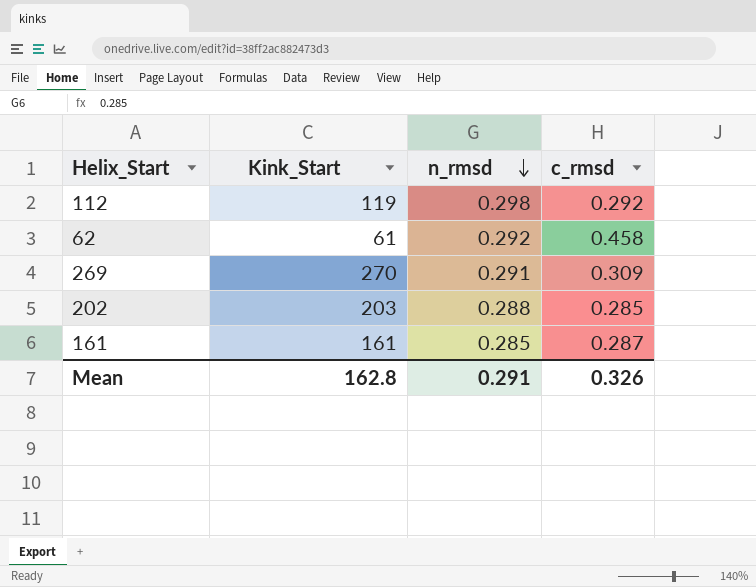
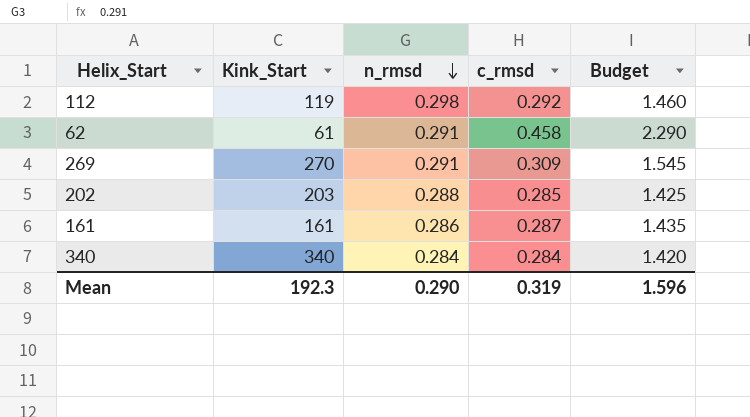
column Budget | formula: none -> [c_rmsd] * 5
62 | n_rmsd: 0.292 -> 0.291
161 | n_rmsd: 0.285 -> 0.286
row 340: none -> 340 | 0.284 | 0.284 | 1.420
Mean | Kink_Start: 162.8 -> 192.3
Mean | n_rmsd: 0.291 -> 0.290
Mean | c_rmsd: 0.326 -> 0.319

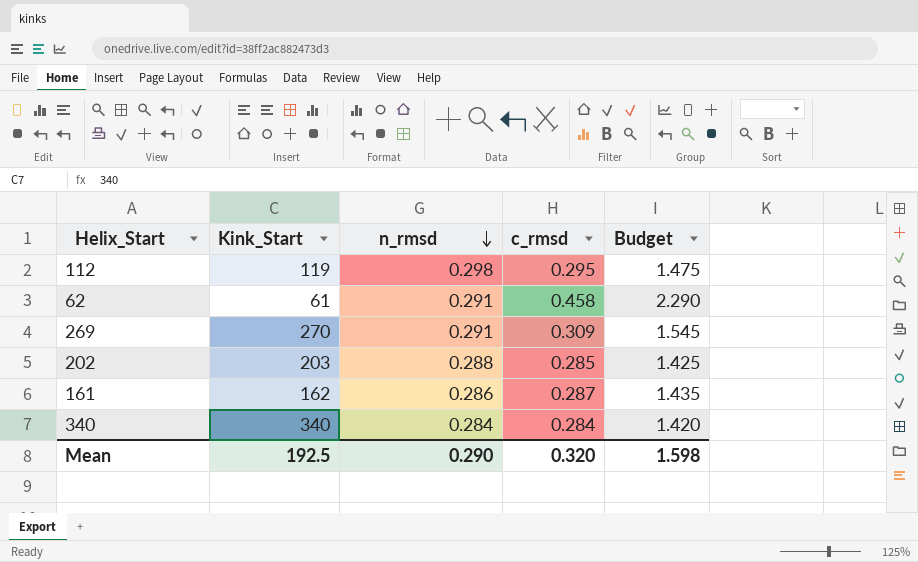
112 | c_rmsd: 0.292 -> 0.295
112 | Budget: 1.460 -> 1.475
161 | Kink_Start: 161 -> 162
Mean | Kink_Start: 192.3 -> 192.5
Mean | c_rmsd: 0.319 -> 0.320
Mean | Budget: 1.596 -> 1.598

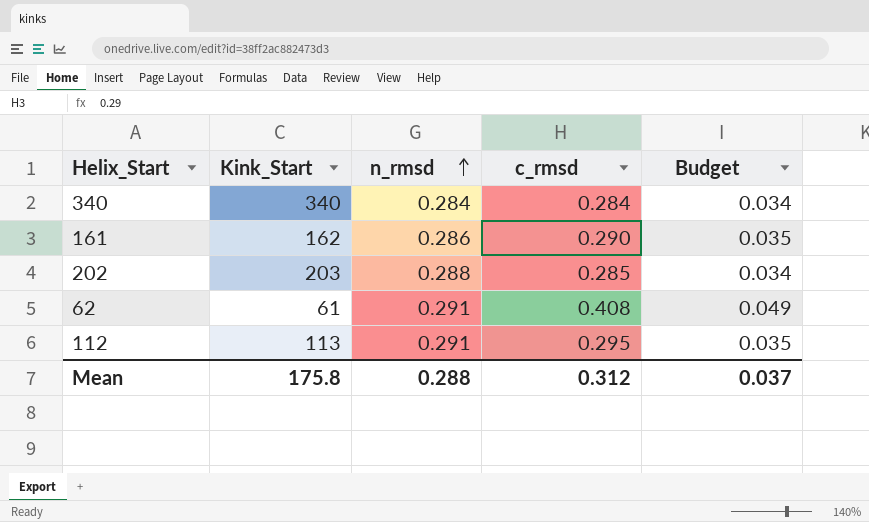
row order: n_rmsd descending -> n_rmsd ascending
column Budget | formula: [c_rmsd] * 5 -> [c_rmsd] * 0.12
row 269: 270 | 0.291 | 0.309 | 1.545 -> none
161 | c_rmsd: 0.287 -> 0.290
62 | c_rmsd: 0.458 -> 0.408
112 | Kink_Start: 119 -> 113
112 | n_rmsd: 0.298 -> 0.291
Mean | Kink_Start: 192.5 -> 175.8
Mean | n_rmsd: 0.290 -> 0.288
Mean | c_rmsd: 0.320 -> 0.312
Mean | Budget: 1.598 -> 0.037

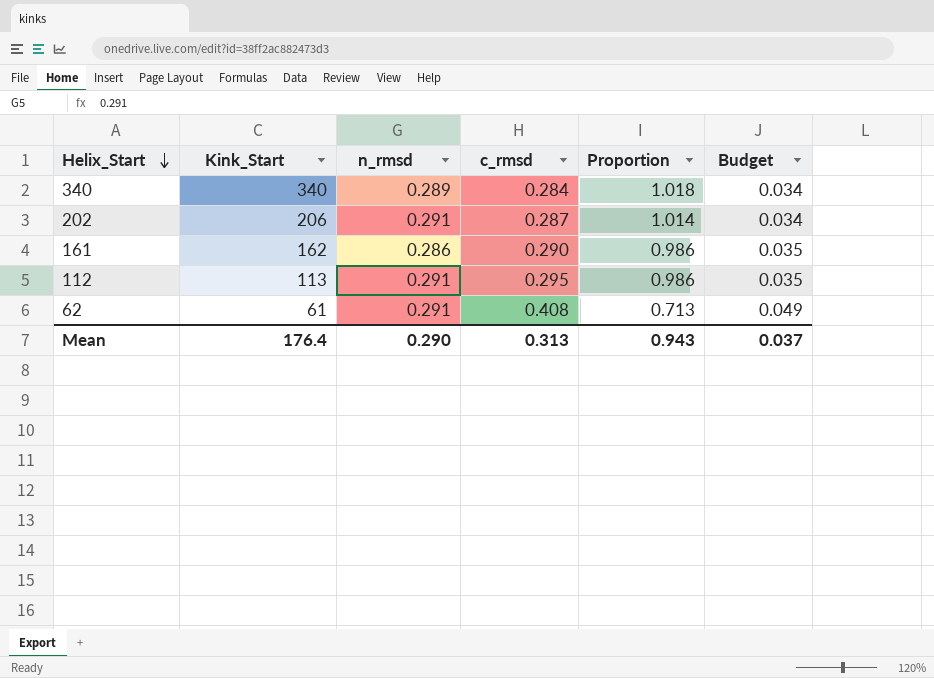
row order: n_rmsd ascending -> Helix_Start descending
column Proportion | formula: none -> [n_rmsd] / [c_rmsd]
340 | n_rmsd: 0.284 -> 0.289
202 | Kink_Start: 203 -> 206
202 | n_rmsd: 0.288 -> 0.291
202 | c_rmsd: 0.285 -> 0.287
Mean | Kink_Start: 175.8 -> 176.4
Mean | n_rmsd: 0.288 -> 0.290
Mean | c_rmsd: 0.312 -> 0.313

